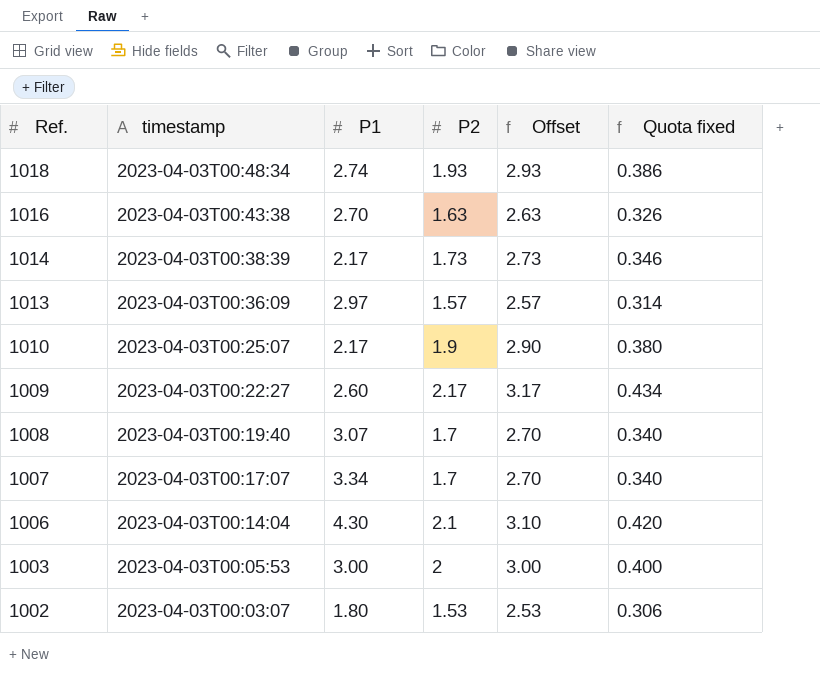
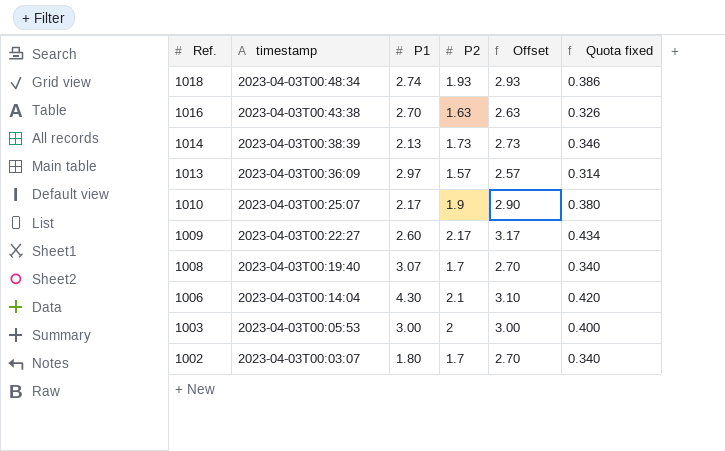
row 1007: 2023-04-03T00:17:07 | 3.34 | 1.7 | 2.70 | 0.340 -> none
1014 | P1: 2.17 -> 2.13
1002 | P2: 1.53 -> 1.7
1002 | Offset: 2.53 -> 2.70
1002 | Quota fixed: 0.306 -> 0.340

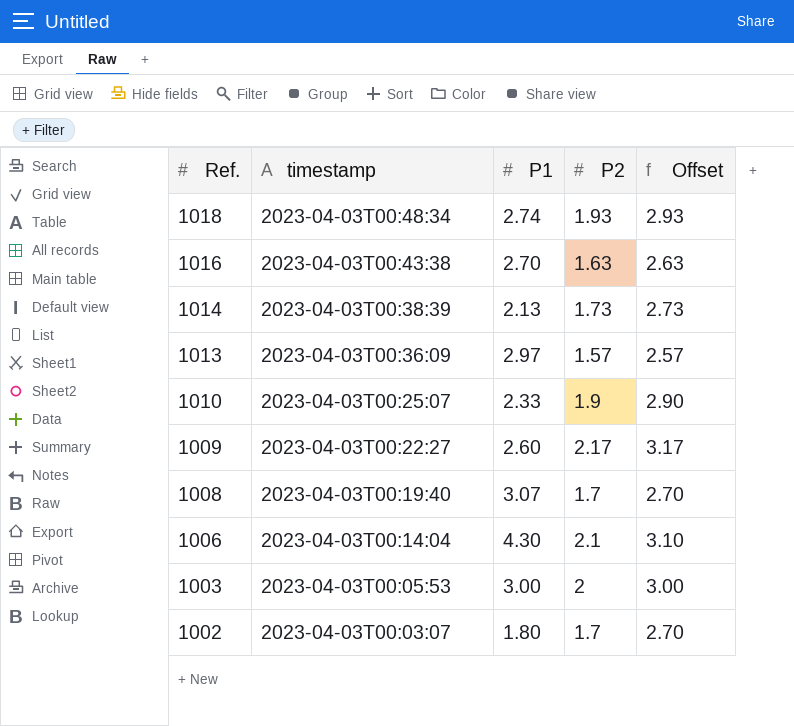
column Quota fixed | formula: [P2] * 0.2 -> none
1010 | P1: 2.17 -> 2.33

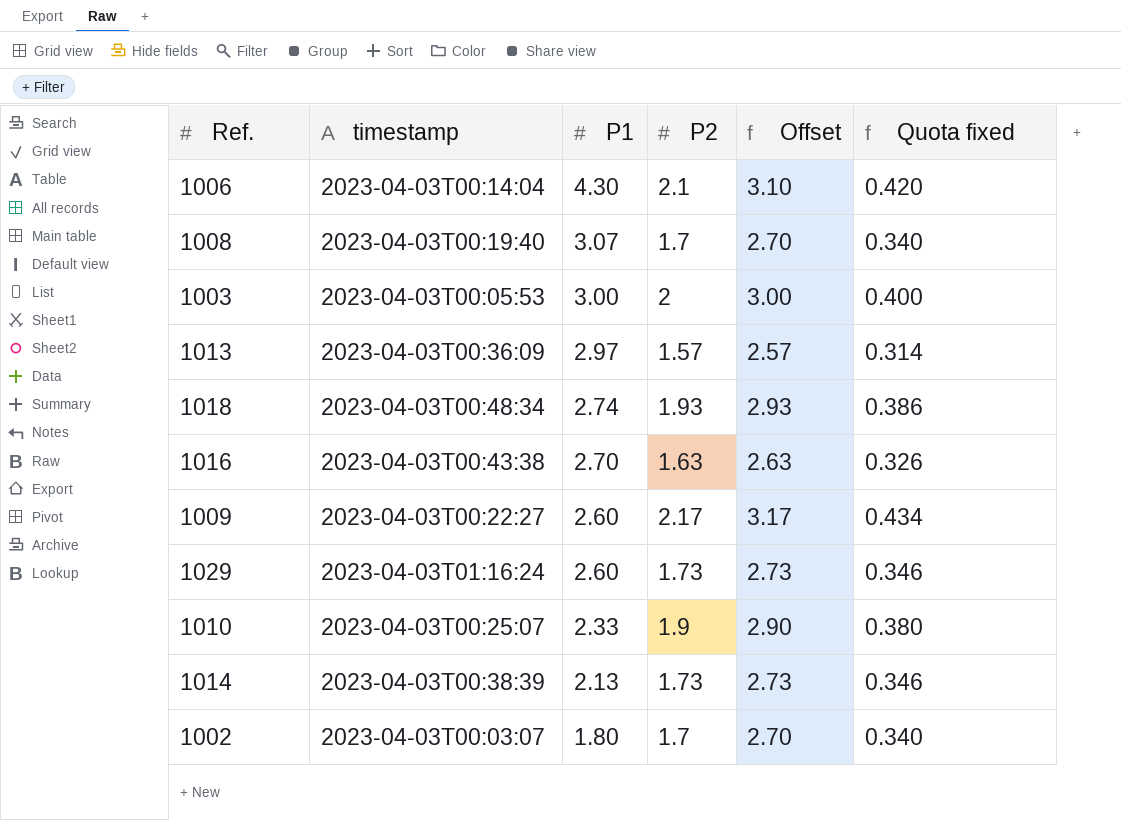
row order: Ref. descending -> P1 descending
column Quota fixed | formula: none -> [P2] * 0.2
row 1029: none -> 2023-04-03T01:16:24 | 2.60 | 1.73 | 2.73 | 0.346

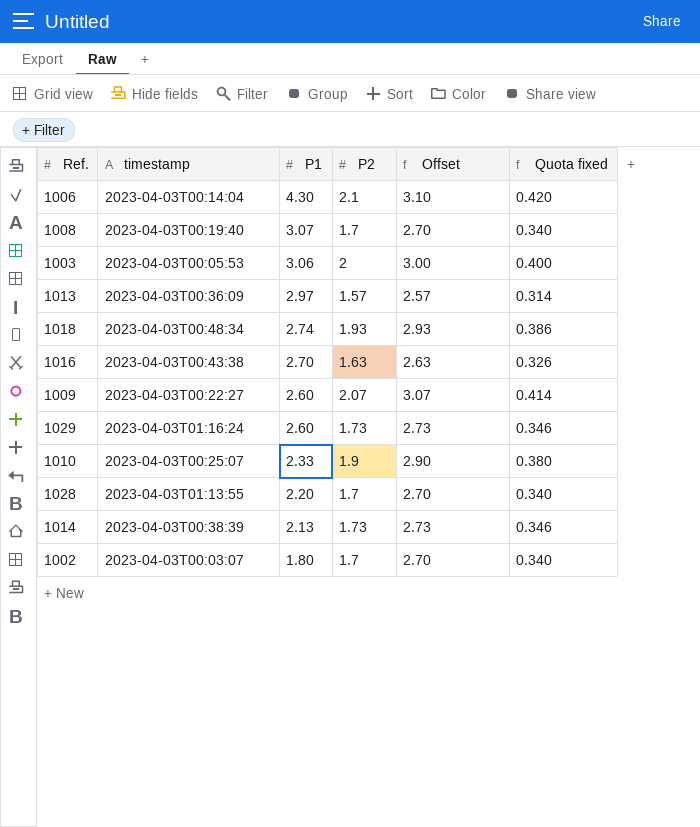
1003 | P1: 3.00 -> 3.06
1009 | P2: 2.17 -> 2.07
1009 | Offset: 3.17 -> 3.07
1009 | Quota fixed: 0.434 -> 0.414
row 1028: none -> 2023-04-03T01:13:55 | 2.20 | 1.7 | 2.70 | 0.340

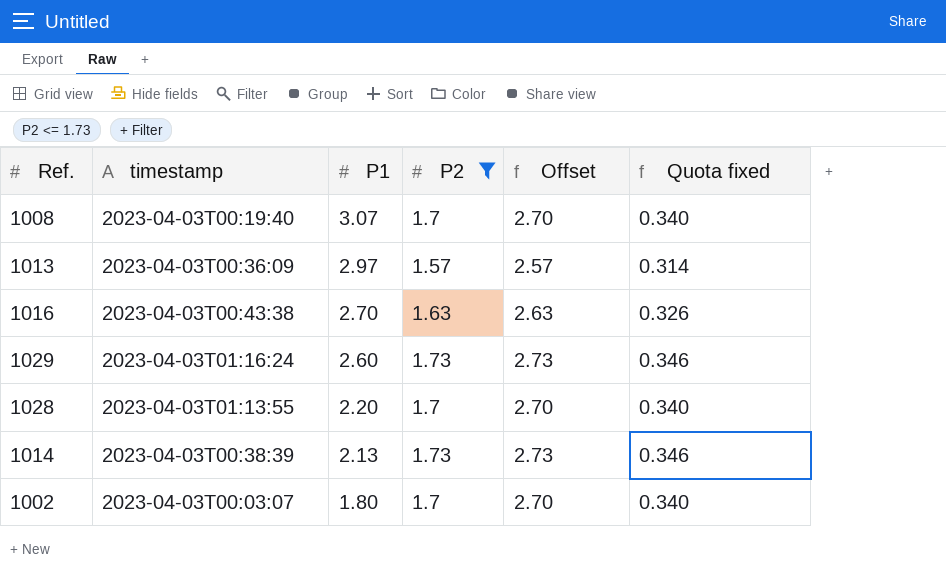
filter: none -> P2 <= 1.73

